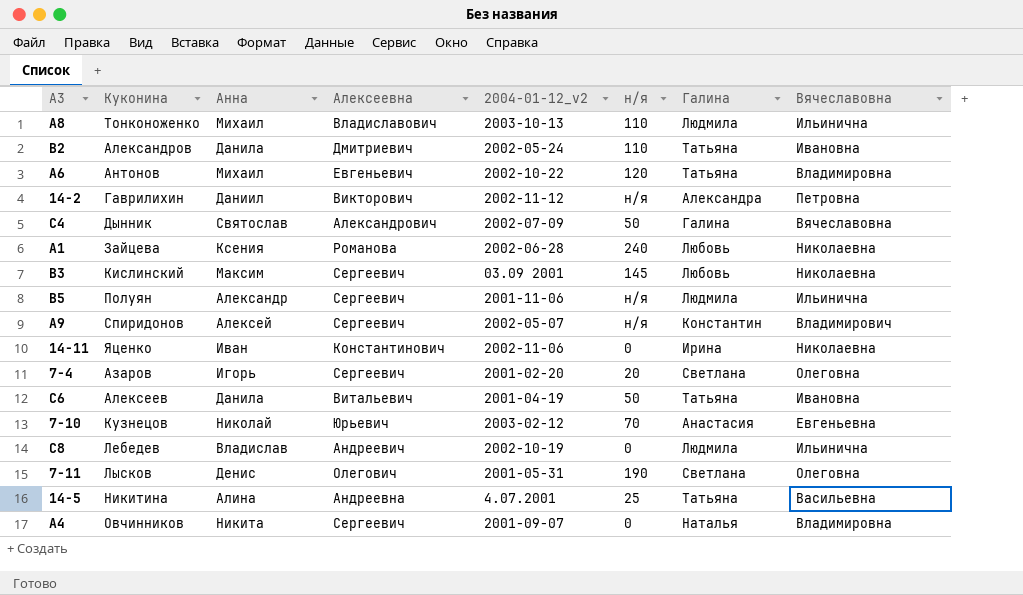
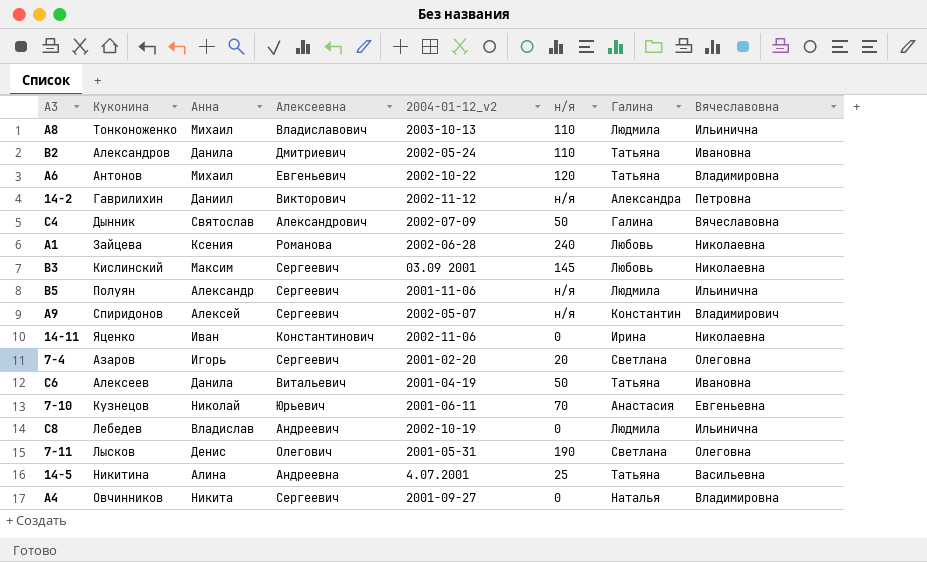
7-10 | 2004-01-12_v2: 2003-02-12 -> 2001-06-11
А4 | 2004-01-12_v2: 2001-09-07 -> 2001-09-27

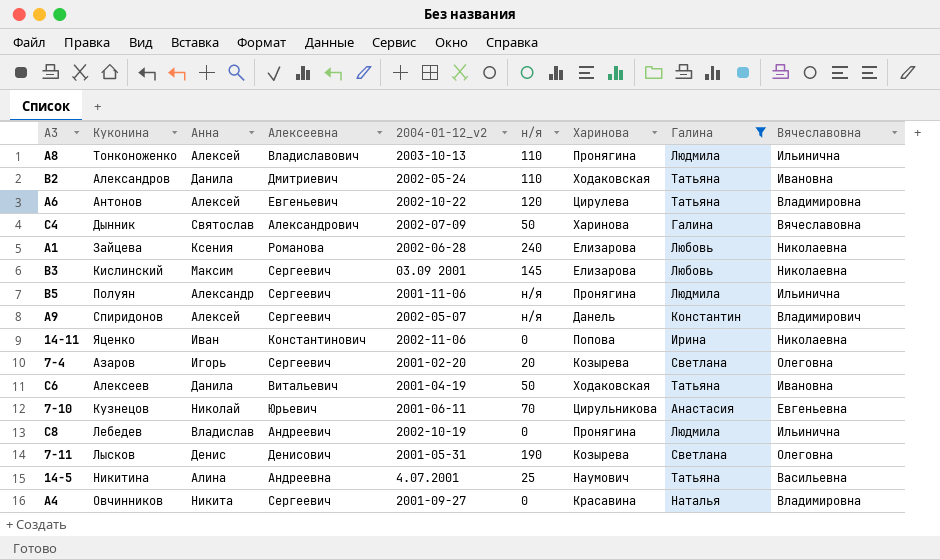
filter: none -> Галина != Александра
column Харинова | position: none -> 7
А8 | Анна: Михаил -> Алексей
А6 | Анна: Михаил -> Алексей
7-11 | Алексеевна: Олегович -> Денисович

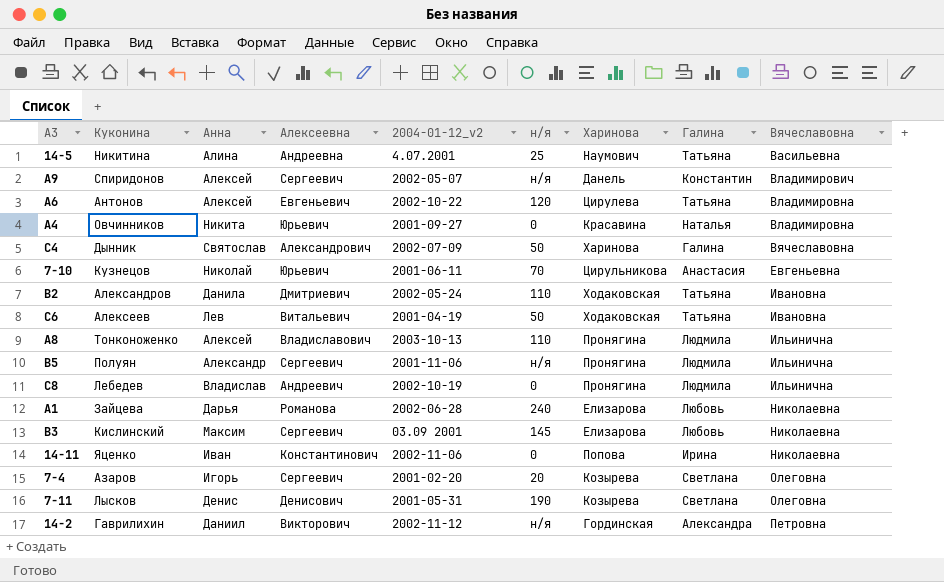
filter: Галина != Александра -> none
row order: none -> Вячеславовна ascending
А4 | Алексеевна: Сергеевич -> Юрьевич
С6 | Анна: Данила -> Лев
А1 | Анна: Ксения -> Дарья

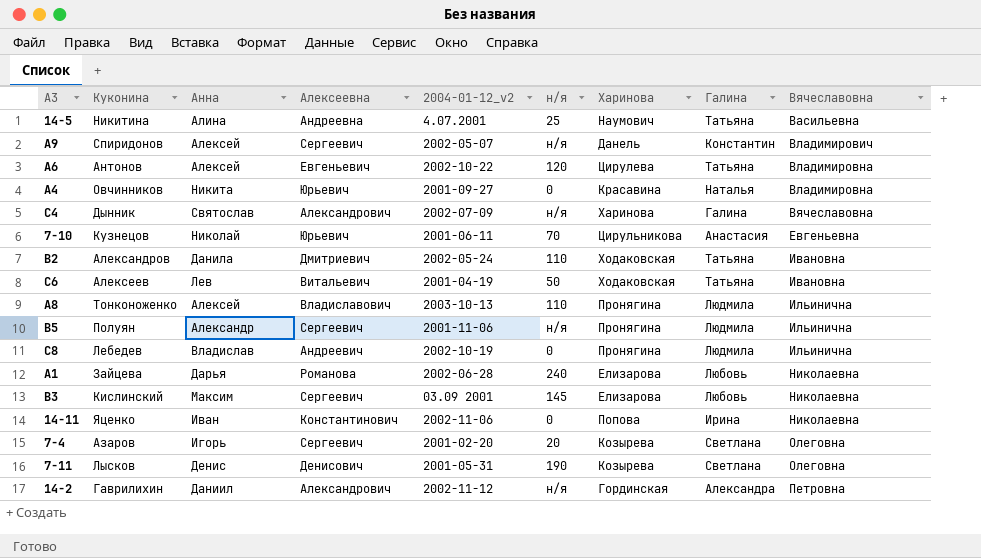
С4 | н/я: 50 -> н/я
14-2 | Алексеевна: Викторович -> Александрович

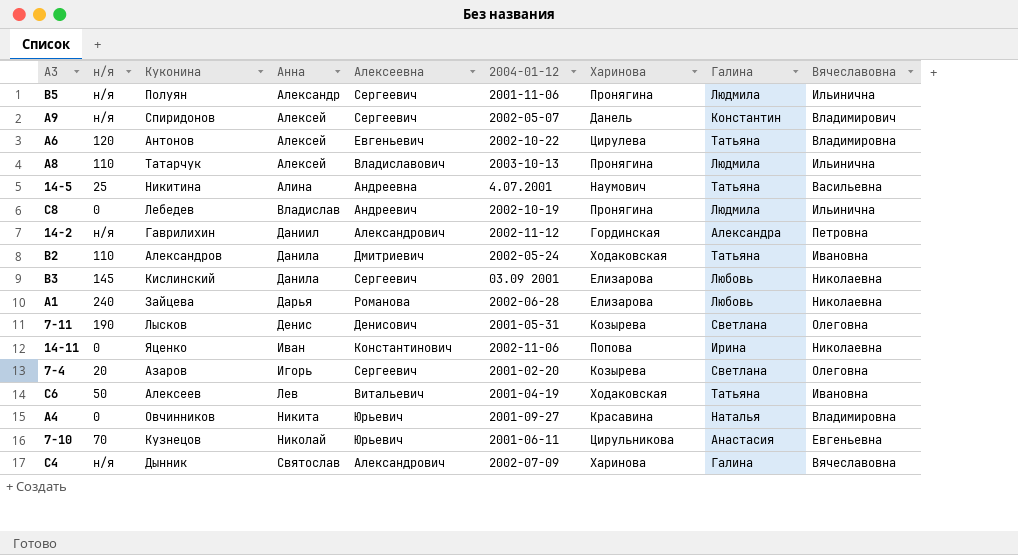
row order: Вячеславовна ascending -> Анна ascending
column н/я | position: 6 -> 2
column name: 2004-01-12_v2 -> 2004-01-12
А8 | Куконина: Тонконоженко -> Татарчук
В3 | Анна: Максим -> Данила

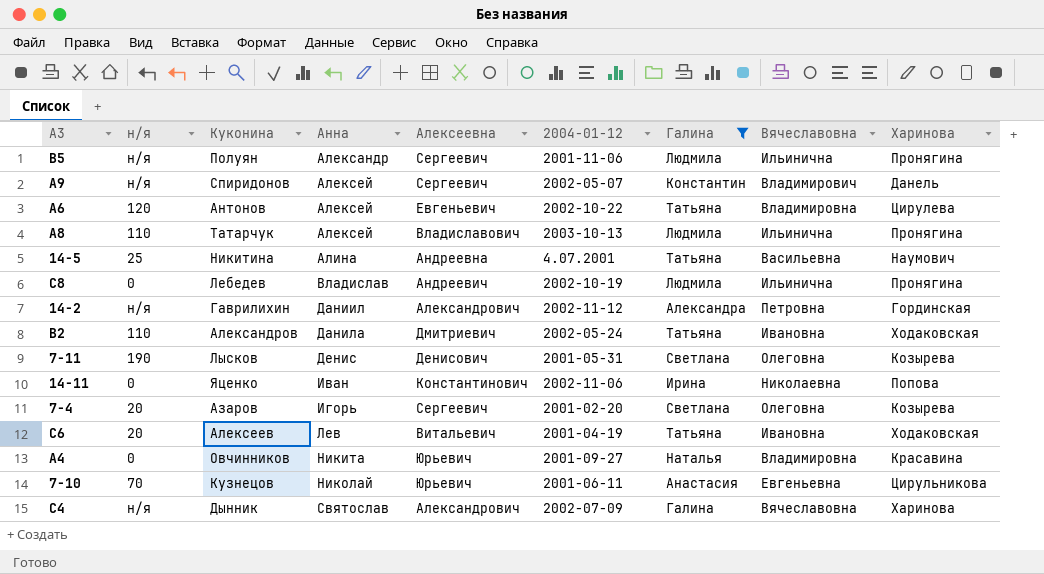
filter: none -> Галина != Любовь
column Харинова | position: 7 -> 9
С6 | н/я: 50 -> 20

